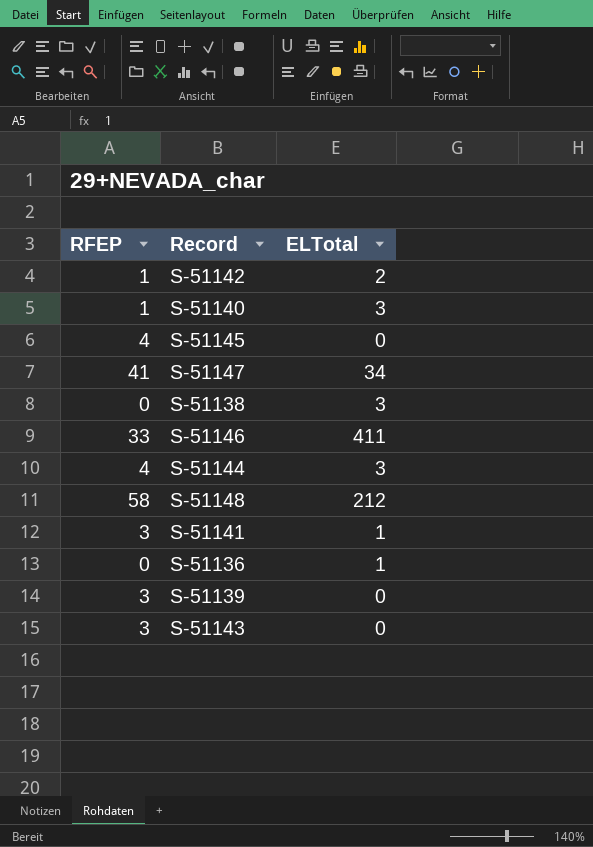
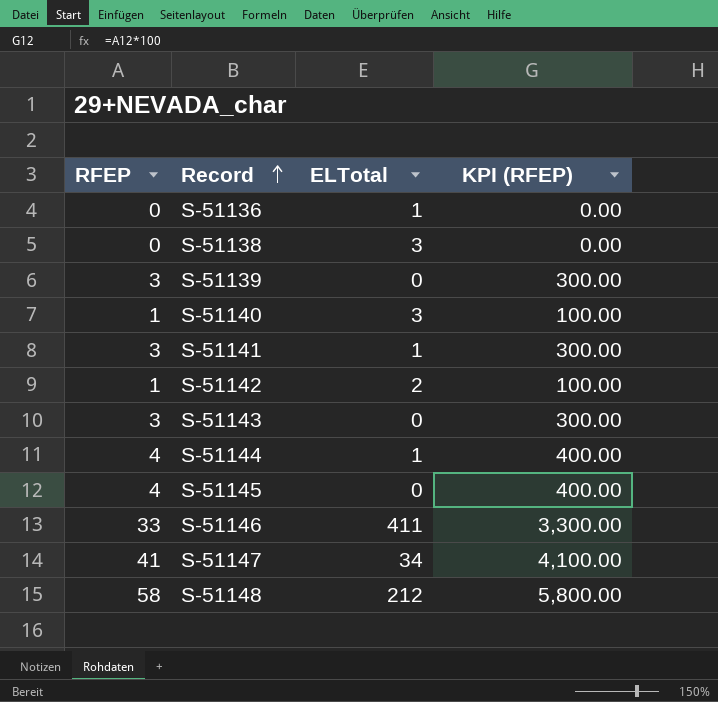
row order: none -> Record ascending
column KPI (RFEP) | formula: none -> [RFEP] * 100
S-51144 | ELTotal: 3 -> 1

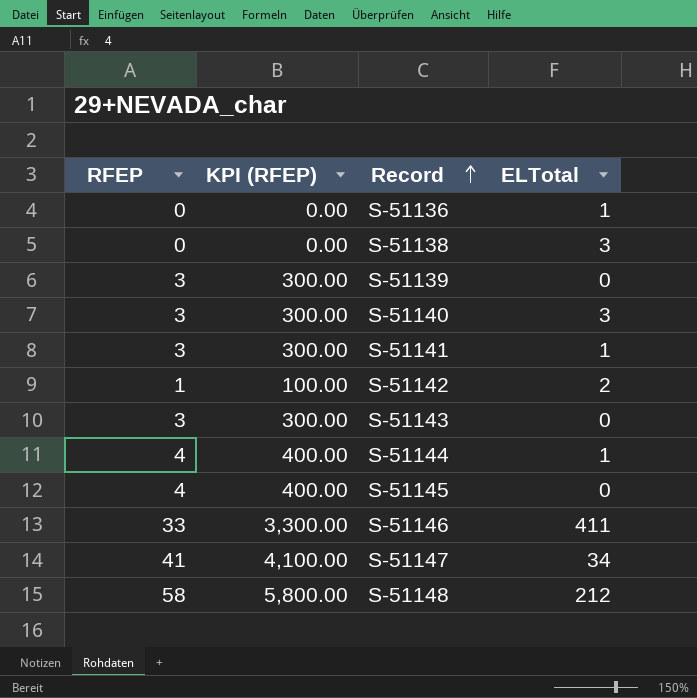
column KPI (RFEP) | position: 4 -> 2
S-51140 | RFEP: 1 -> 3
S-51140 | KPI (RFEP): 100.00 -> 300.00

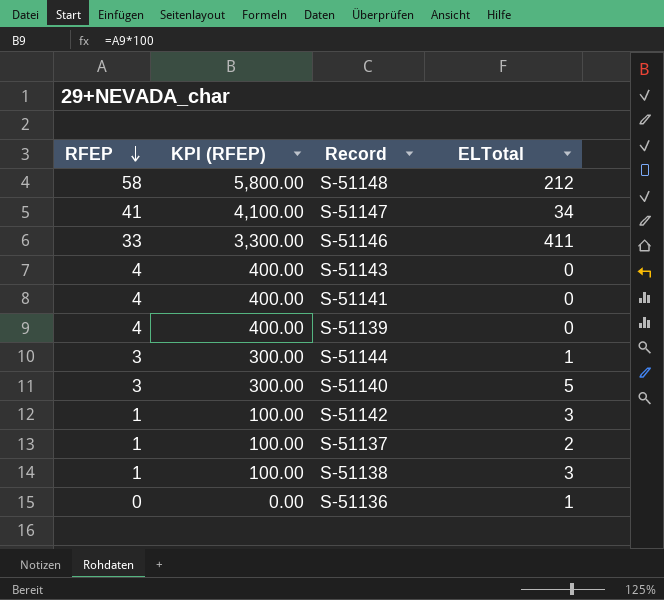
row order: Record ascending -> RFEP descending
row S-51145: 4 | 400.00 | 0 -> none
S-51143 | RFEP: 3 -> 4
S-51143 | KPI (RFEP): 300.00 -> 400.00
S-51141 | RFEP: 3 -> 4
S-51141 | KPI (RFEP): 300.00 -> 400.00
S-51141 | ELTotal: 1 -> 0
S-51139 | RFEP: 3 -> 4
S-51139 | KPI (RFEP): 300.00 -> 400.00
S-51144 | RFEP: 4 -> 3
S-51144 | KPI (RFEP): 400.00 -> 300.00
S-51140 | ELTotal: 3 -> 5
S-51142 | ELTotal: 2 -> 3
row S-51137: none -> 1 | 100.00 | 2
S-51138 | RFEP: 0 -> 1
S-51138 | KPI (RFEP): 0.00 -> 100.00

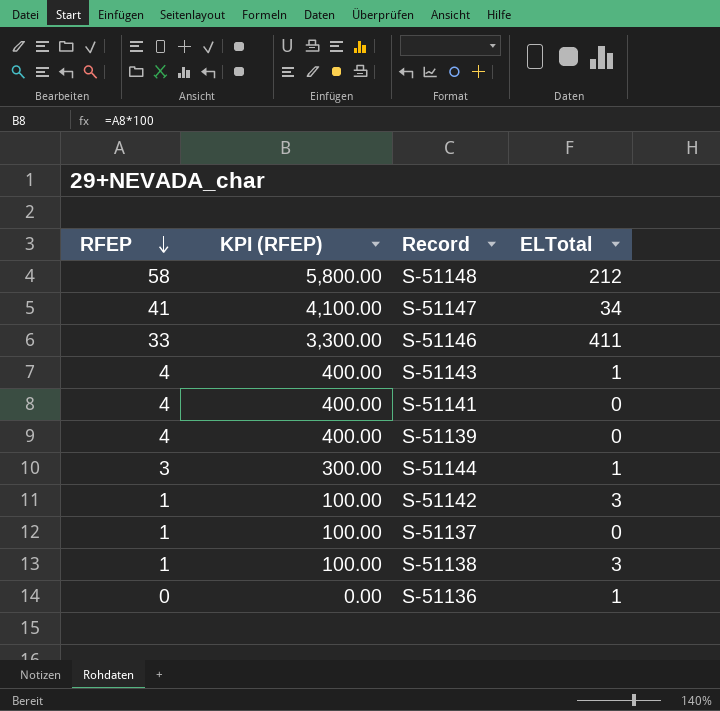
row S-51140: 3 | 300.00 | 5 -> none
S-51143 | ELTotal: 0 -> 1
S-51137 | ELTotal: 2 -> 0

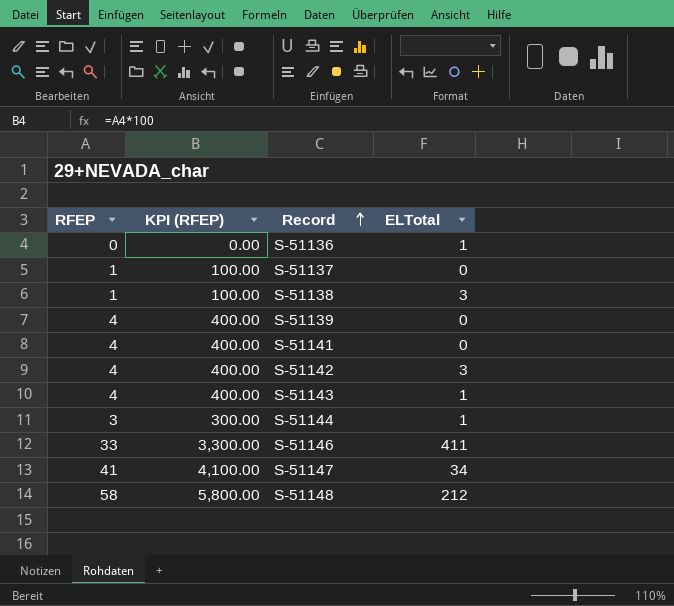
row order: RFEP descending -> Record ascending
S-51142 | RFEP: 1 -> 4
S-51142 | KPI (RFEP): 100.00 -> 400.00

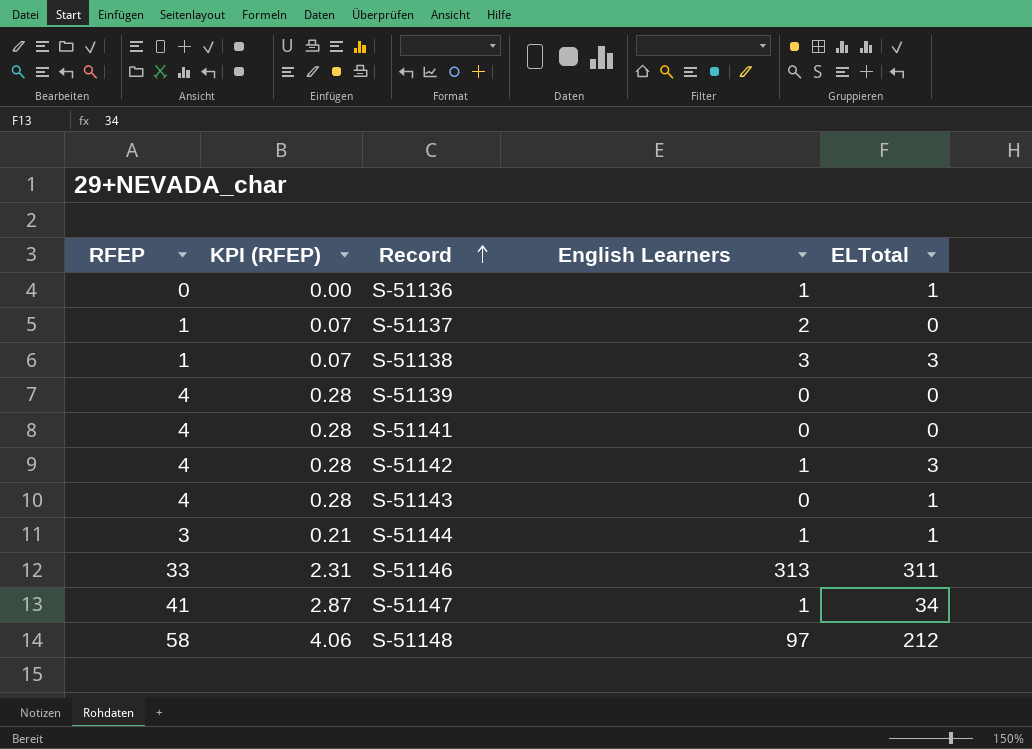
column KPI (RFEP) | formula: [RFEP] * 100 -> [RFEP] * 0.07
column English Learners | position: none -> 4
S-51146 | ELTotal: 411 -> 311

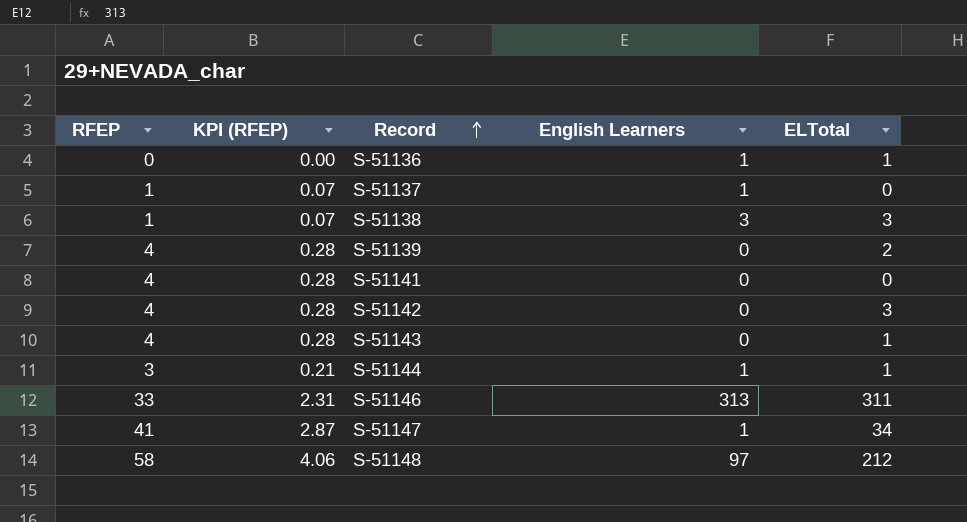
S-51137 | English Learners: 2 -> 1
S-51139 | ELTotal: 0 -> 2
S-51142 | English Learners: 1 -> 0

